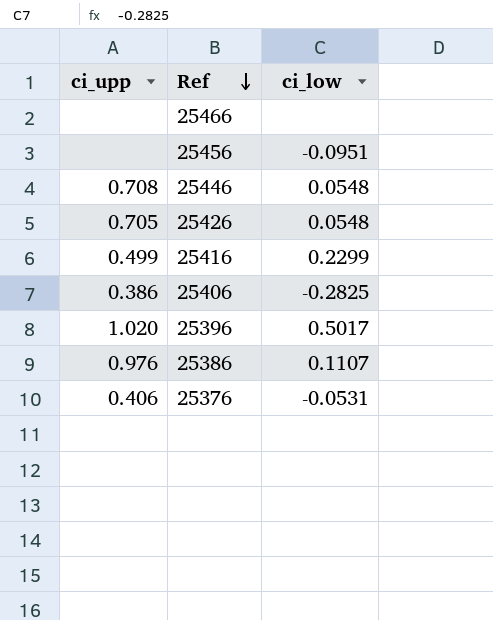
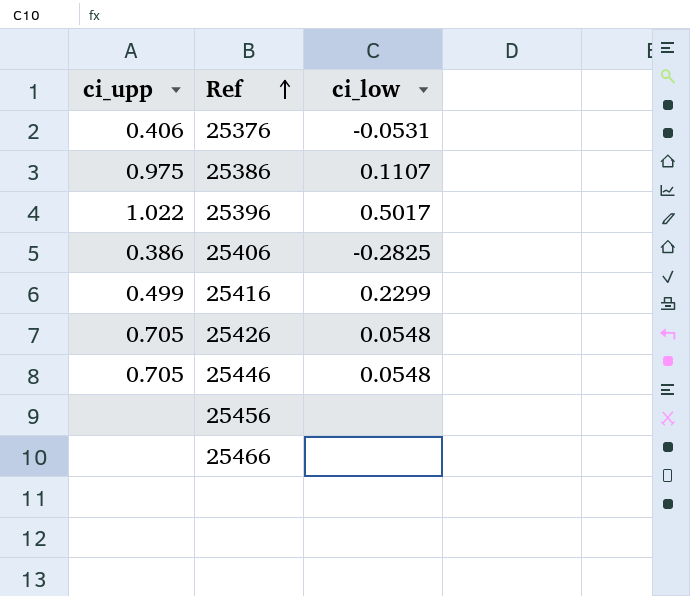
row order: Ref descending -> Ref ascending
25386 | ci_upp: 0.976 -> 0.975
25396 | ci_upp: 1.020 -> 1.022
25446 | ci_upp: 0.708 -> 0.705
25456 | ci_low: -0.0951 -> none

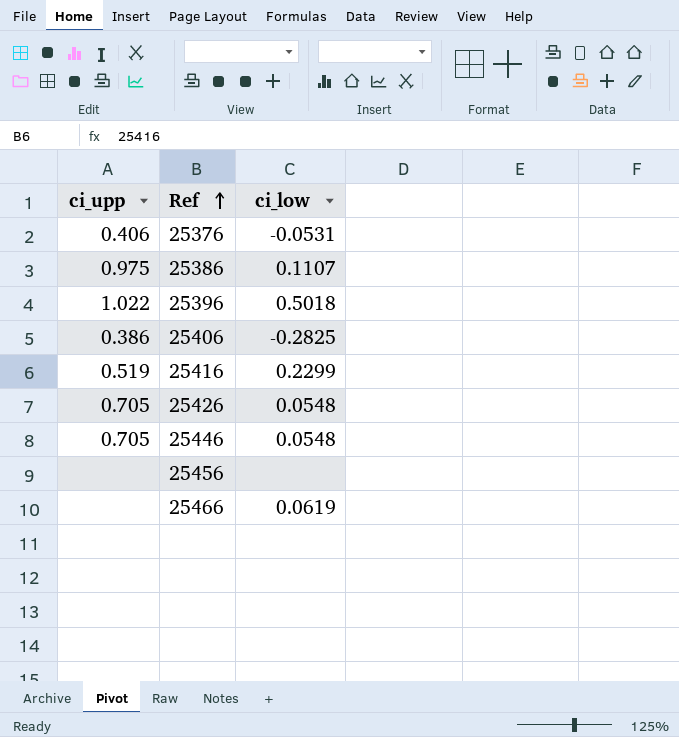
25396 | ci_low: 0.5017 -> 0.5018
25416 | ci_upp: 0.499 -> 0.519
25466 | ci_low: none -> 0.0619

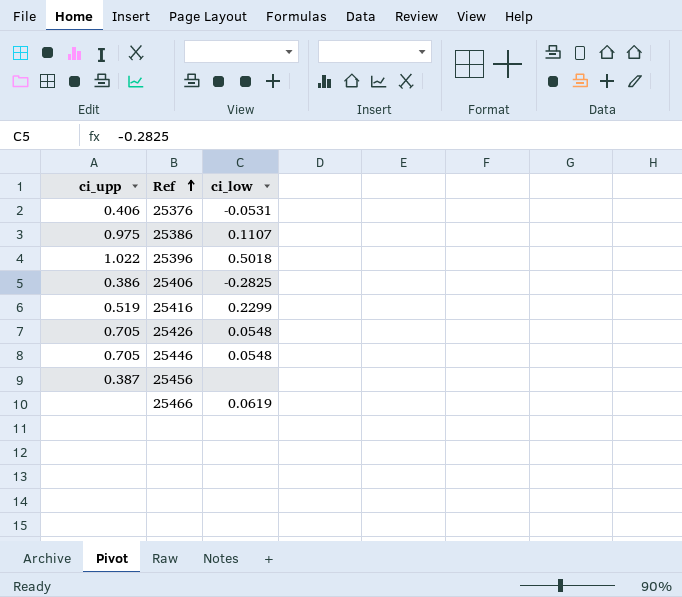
25456 | ci_upp: none -> 0.387

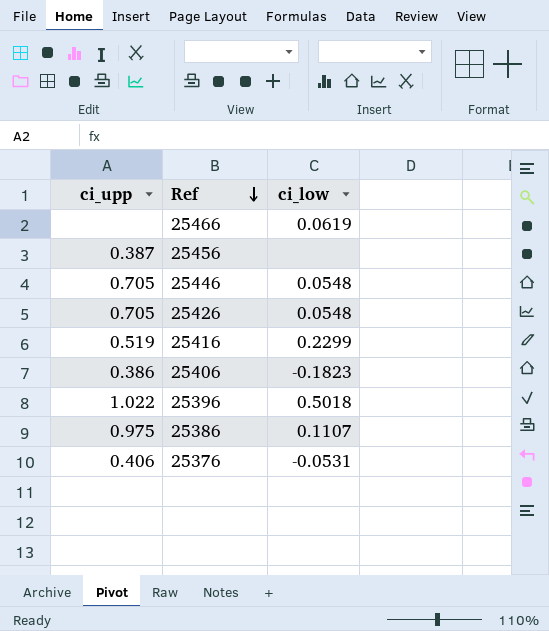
row order: Ref ascending -> Ref descending
25406 | ci_low: -0.2825 -> -0.1823

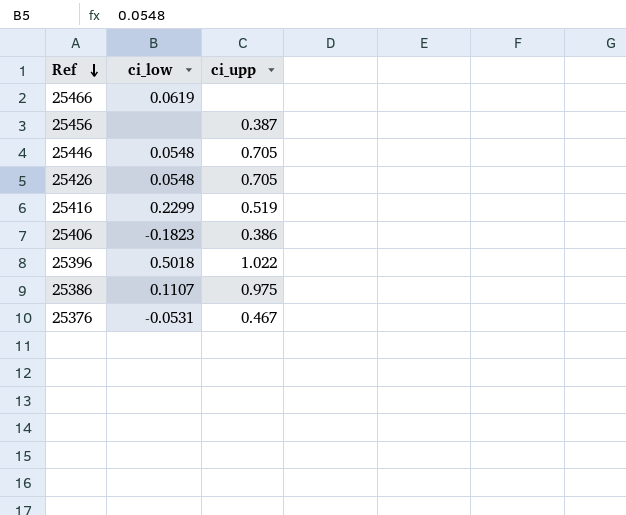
column ci_upp | position: 1 -> 3
25376 | ci_upp: 0.406 -> 0.467

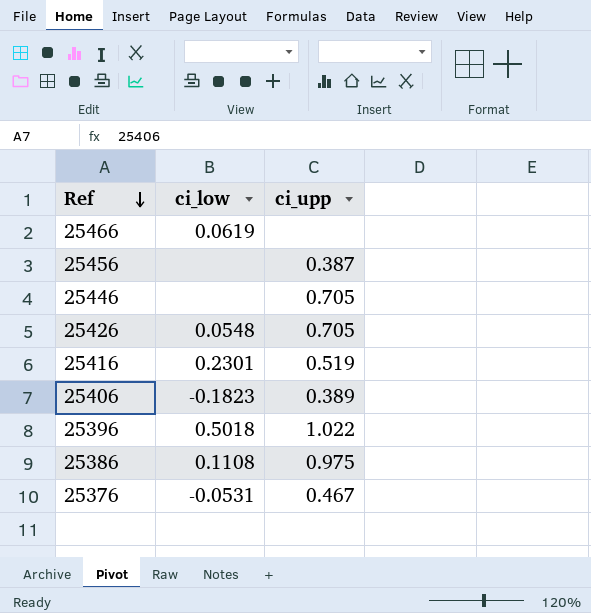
25446 | ci_low: 0.0548 -> none
25416 | ci_low: 0.2299 -> 0.2301
25406 | ci_upp: 0.386 -> 0.389
25386 | ci_low: 0.1107 -> 0.1108

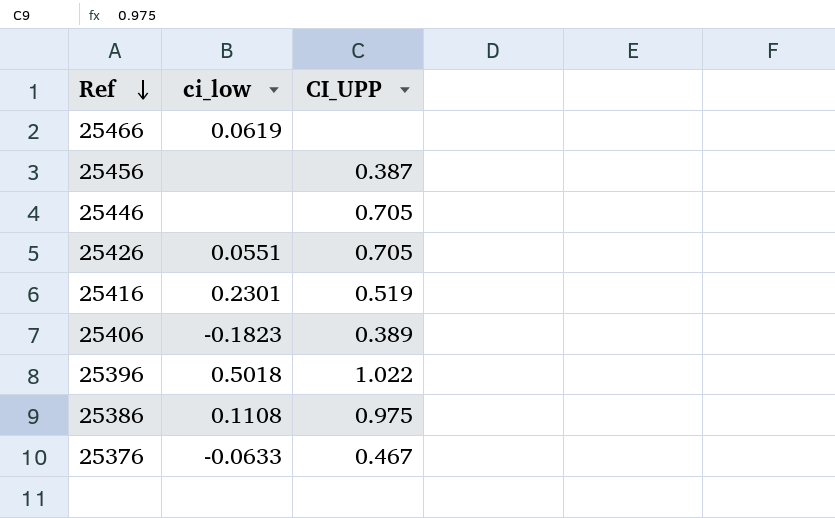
column name: ci_upp -> CI_UPP
25426 | ci_low: 0.0548 -> 0.0551
25376 | ci_low: -0.0531 -> -0.0633

